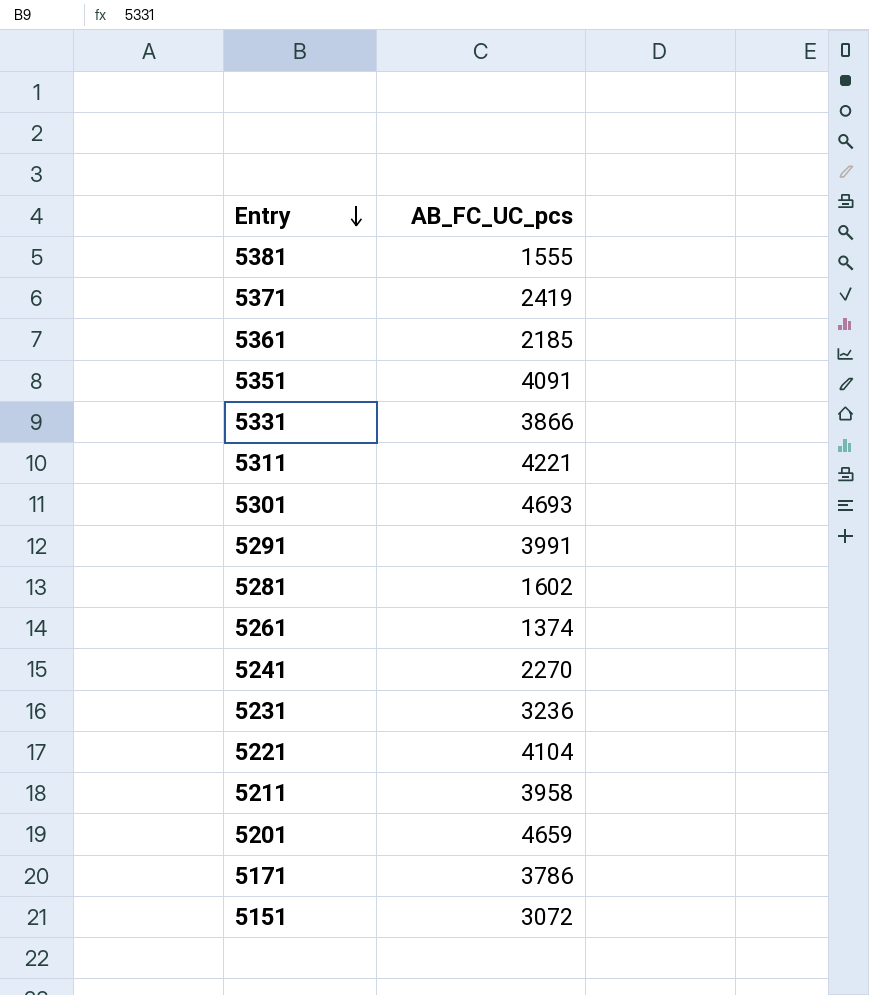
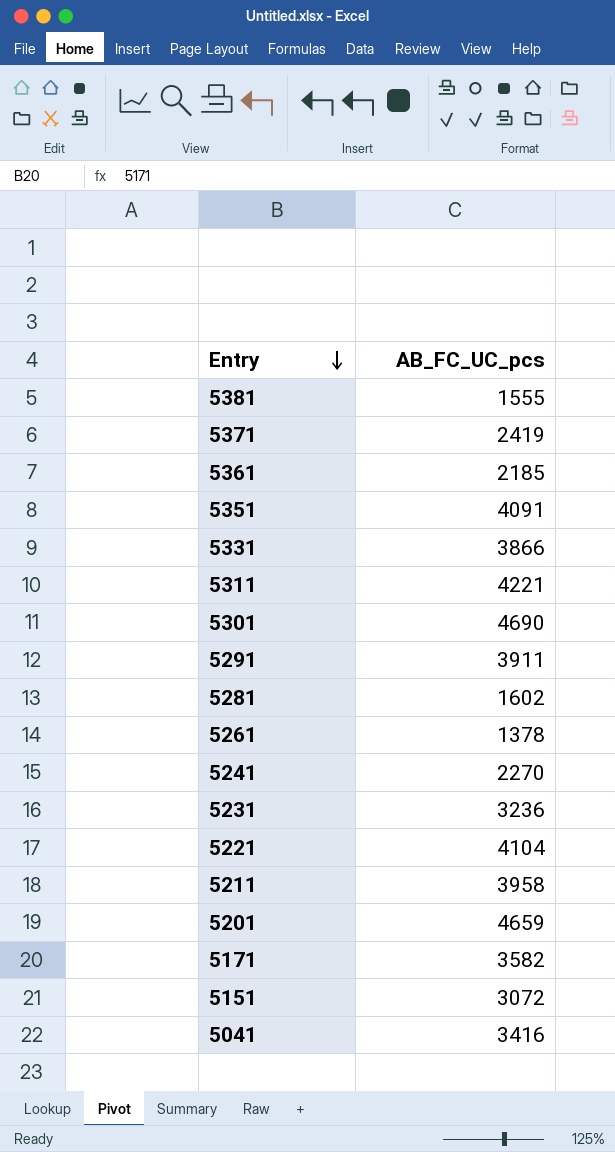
5301 | AB_FC_UC_pcs: 4693 -> 4690
5291 | AB_FC_UC_pcs: 3991 -> 3911
5261 | AB_FC_UC_pcs: 1374 -> 1378
5171 | AB_FC_UC_pcs: 3786 -> 3582
row 5041: none -> 3416

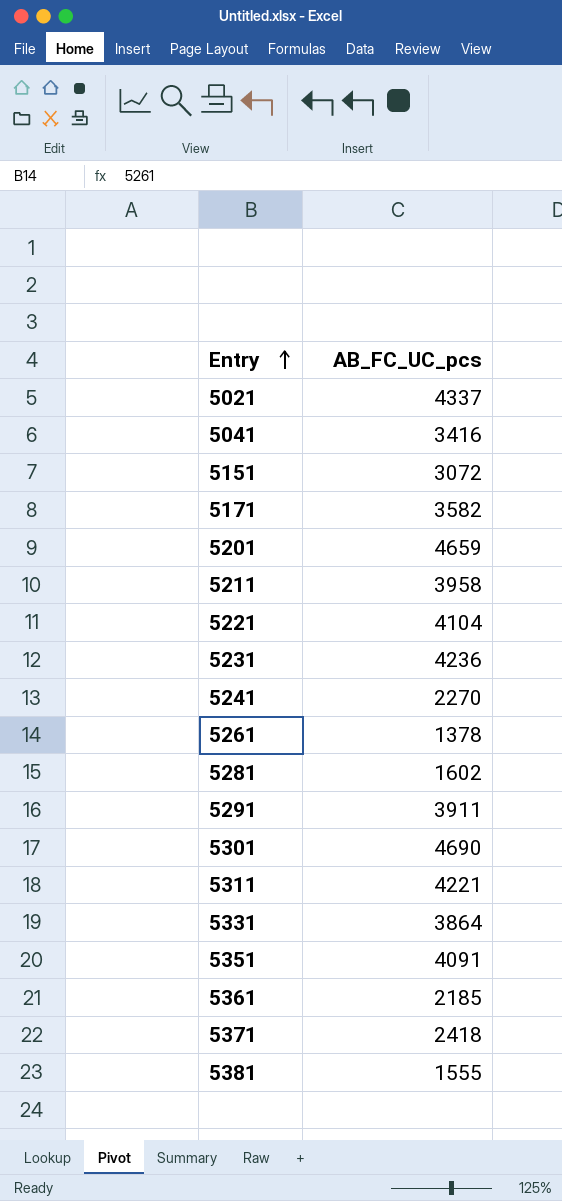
row order: Entry descending -> Entry ascending
row 5021: none -> 4337
5231 | AB_FC_UC_pcs: 3236 -> 4236
5331 | AB_FC_UC_pcs: 3866 -> 3864
5371 | AB_FC_UC_pcs: 2419 -> 2418

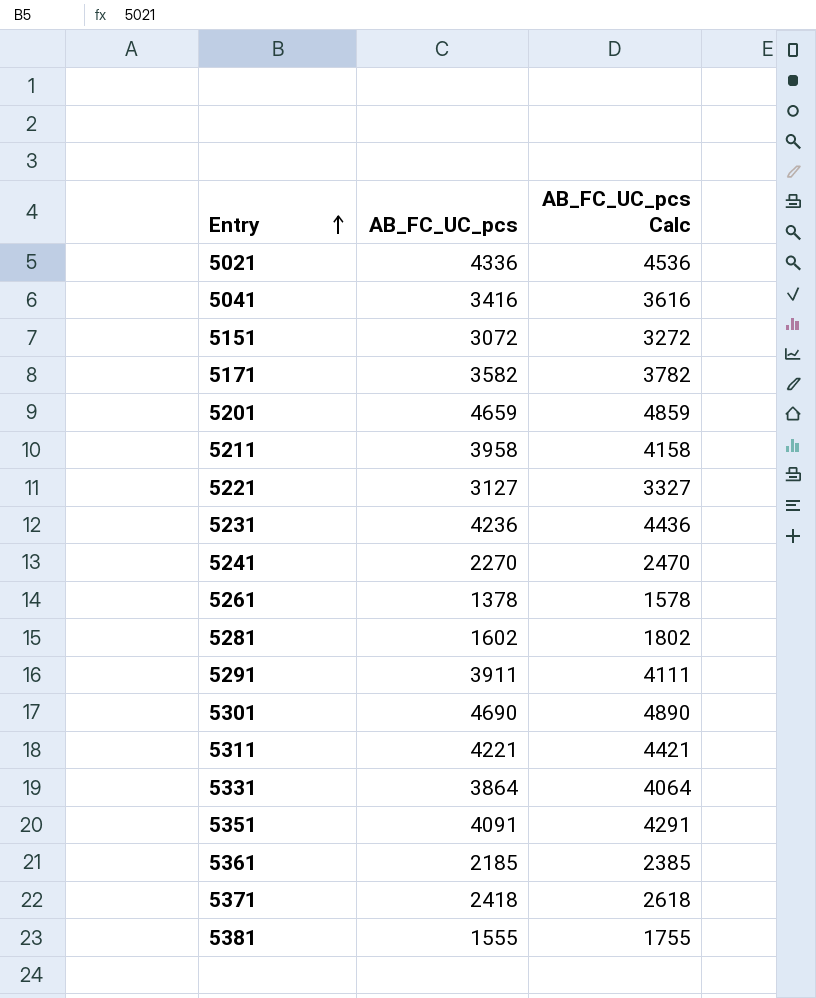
column AB_FC_UC_pcs Calc | formula: none -> [AB_FC_UC_pcs] + 200
5021 | AB_FC_UC_pcs: 4337 -> 4336
5221 | AB_FC_UC_pcs: 4104 -> 3127

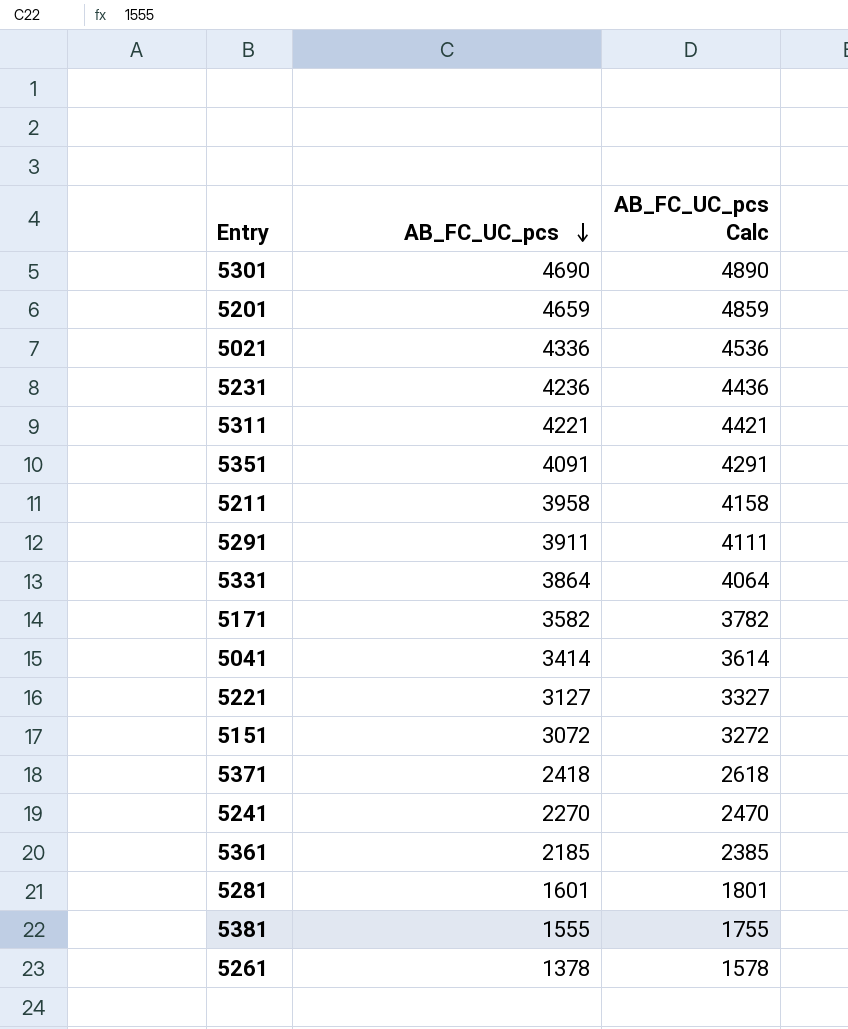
row order: Entry ascending -> AB_FC_UC_pcs descending
5041 | AB_FC_UC_pcs: 3416 -> 3414
5041 | AB_FC_UC_pcs Calc: 3616 -> 3614
5281 | AB_FC_UC_pcs: 1602 -> 1601
5281 | AB_FC_UC_pcs Calc: 1802 -> 1801

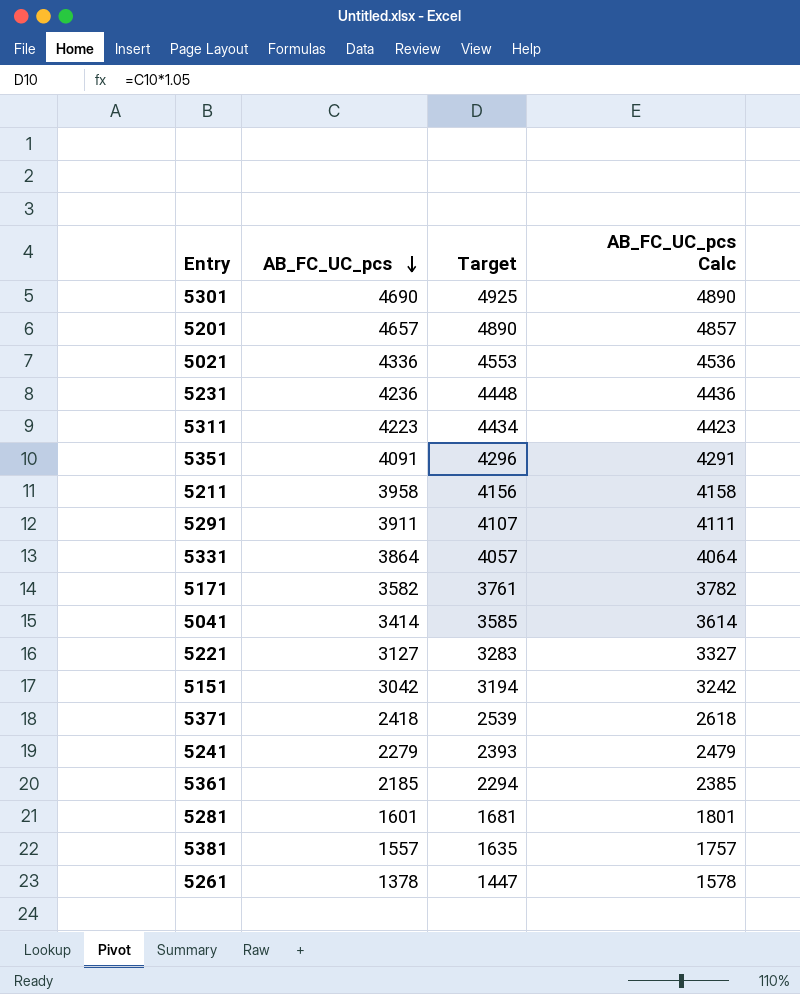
column Target | formula: none -> [AB_FC_UC_pcs] * 1.05
5201 | AB_FC_UC_pcs: 4659 -> 4657
5201 | AB_FC_UC_pcs Calc: 4859 -> 4857
5311 | AB_FC_UC_pcs: 4221 -> 4223
5311 | AB_FC_UC_pcs Calc: 4421 -> 4423
5151 | AB_FC_UC_pcs: 3072 -> 3042
5151 | AB_FC_UC_pcs Calc: 3272 -> 3242
5241 | AB_FC_UC_pcs: 2270 -> 2279
5241 | AB_FC_UC_pcs Calc: 2470 -> 2479
5381 | AB_FC_UC_pcs: 1555 -> 1557
5381 | AB_FC_UC_pcs Calc: 1755 -> 1757

